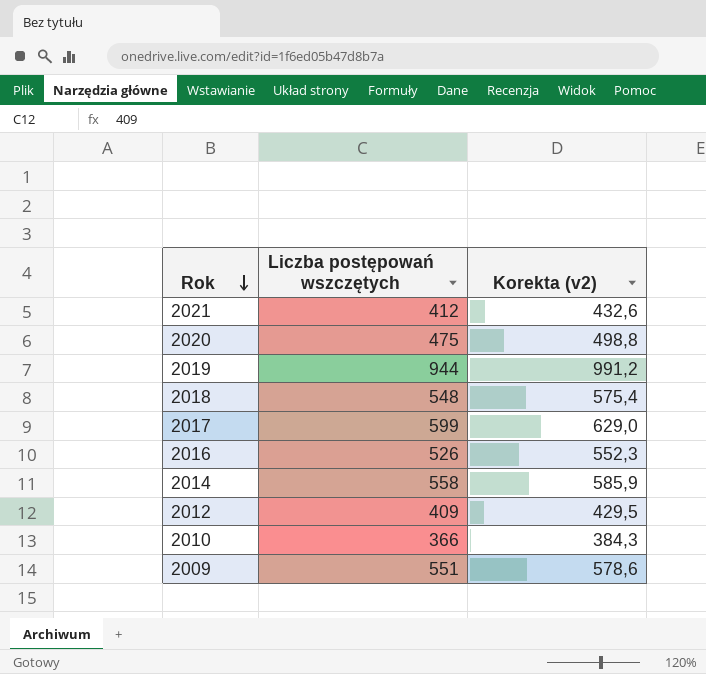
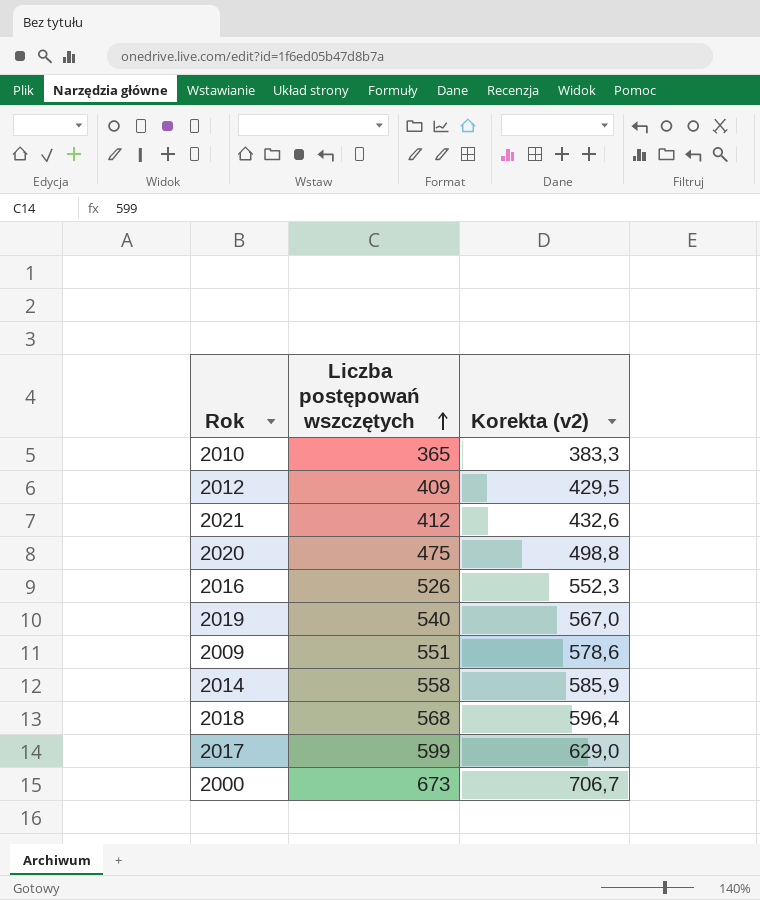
row order: Rok descending -> Liczba postępowań wszczętych ascending
2010 | Liczba postępowań wszczętych: 366 -> 365
2010 | Korekta (v2): 384,3 -> 383,3
2019 | Liczba postępowań wszczętych: 944 -> 540
2019 | Korekta (v2): 991,2 -> 567,0
2018 | Liczba postępowań wszczętych: 548 -> 568
2018 | Korekta (v2): 575,4 -> 596,4
row 2000: none -> 673 | 706,7

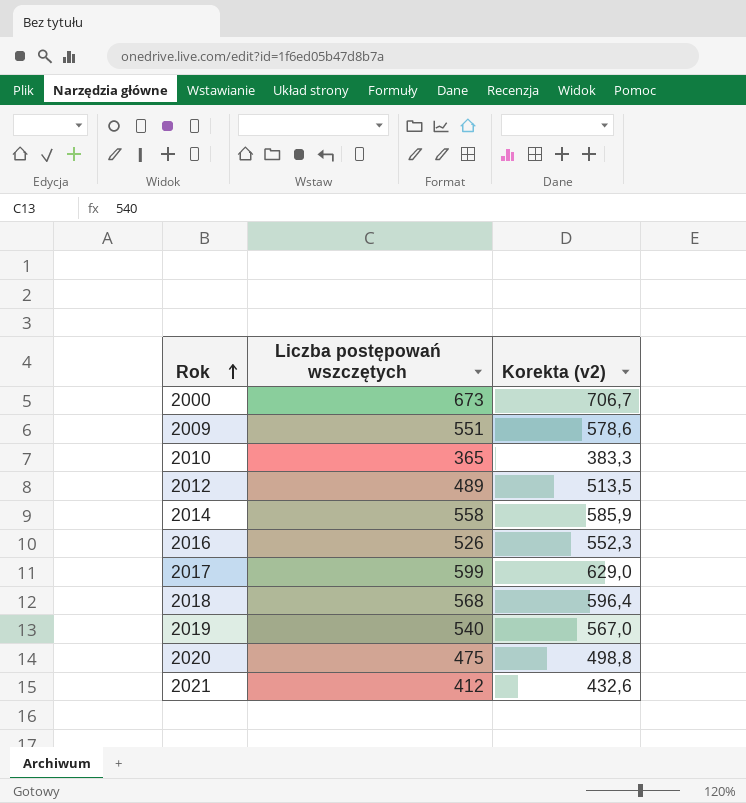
row order: Liczba postępowań wszczętych ascending -> Rok ascending
2012 | Liczba postępowań wszczętych: 409 -> 489
2012 | Korekta (v2): 429,5 -> 513,5

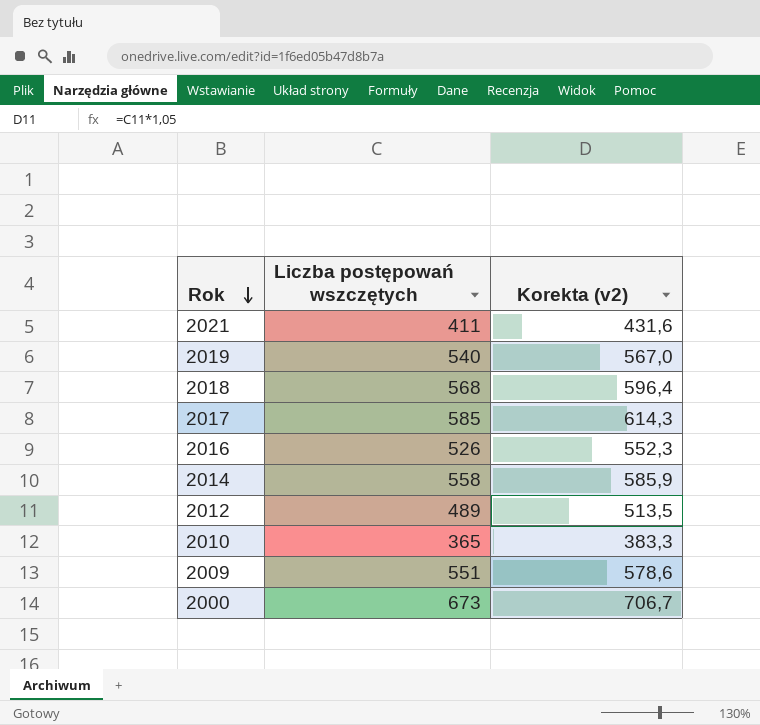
row order: Rok ascending -> Rok descending
row 2020: 475 | 498,8 -> none
2021 | Liczba postępowań wszczętych: 412 -> 411
2021 | Korekta (v2): 432,6 -> 431,6
2017 | Liczba postępowań wszczętych: 599 -> 585
2017 | Korekta (v2): 629,0 -> 614,3

